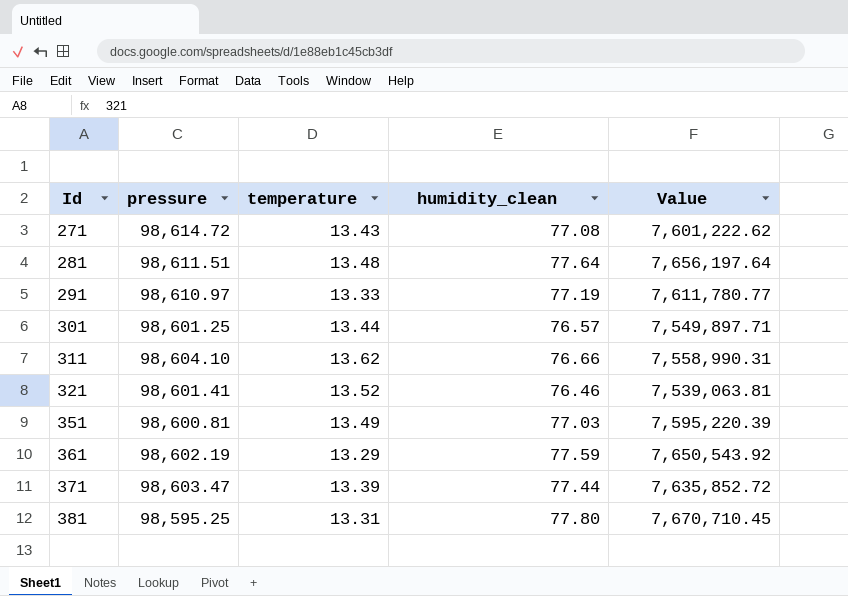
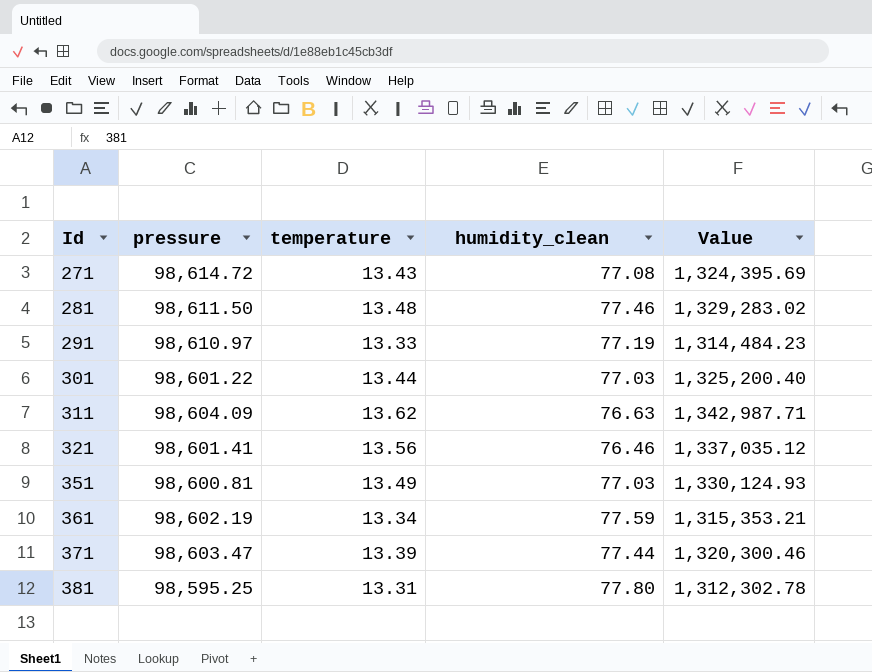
column Value | formula: [pressure] * [humidity_clean] -> [pressure] * [temperature]
281 | pressure: 98,611.51 -> 98,611.50
281 | humidity_clean: 77.64 -> 77.46
301 | pressure: 98,601.25 -> 98,601.22
301 | humidity_clean: 76.57 -> 77.03
311 | pressure: 98,604.10 -> 98,604.09
311 | humidity_clean: 76.66 -> 76.63
321 | temperature: 13.52 -> 13.56
361 | temperature: 13.29 -> 13.34

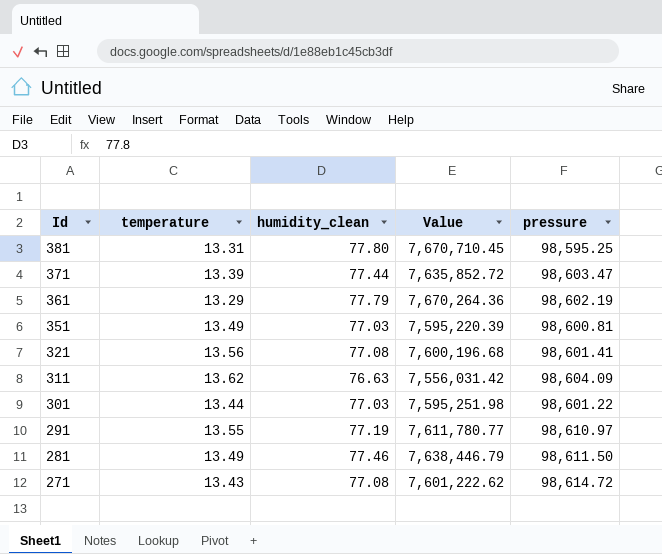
row order: Id ascending -> Id descending
column Value | formula: [pressure] * [temperature] -> [humidity_clean] * [pressure]
column pressure | position: 2 -> 5
361 | temperature: 13.34 -> 13.29
361 | humidity_clean: 77.59 -> 77.79
321 | humidity_clean: 76.46 -> 77.08
291 | temperature: 13.33 -> 13.55
281 | temperature: 13.48 -> 13.49

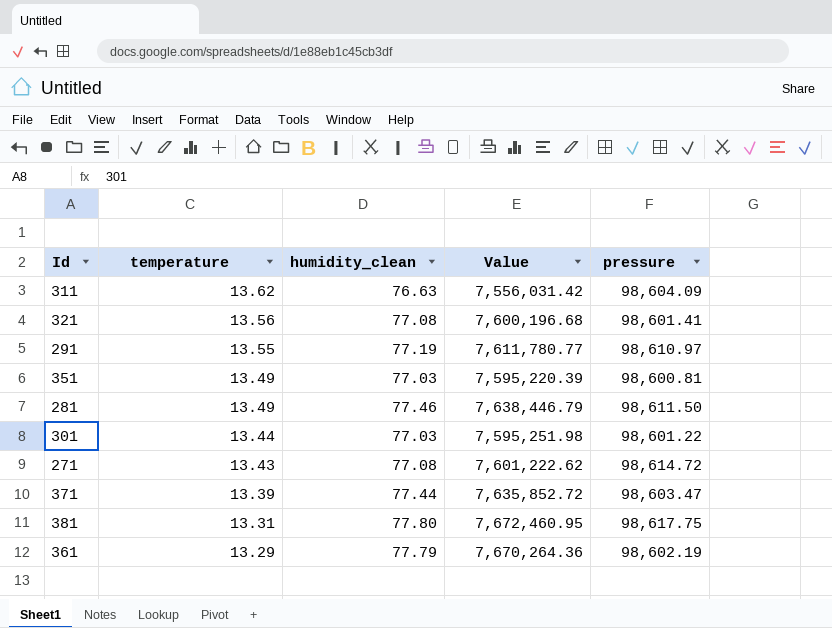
row order: Id descending -> temperature descending
381 | Value: 7,670,710.45 -> 7,672,460.95
381 | pressure: 98,595.25 -> 98,617.75

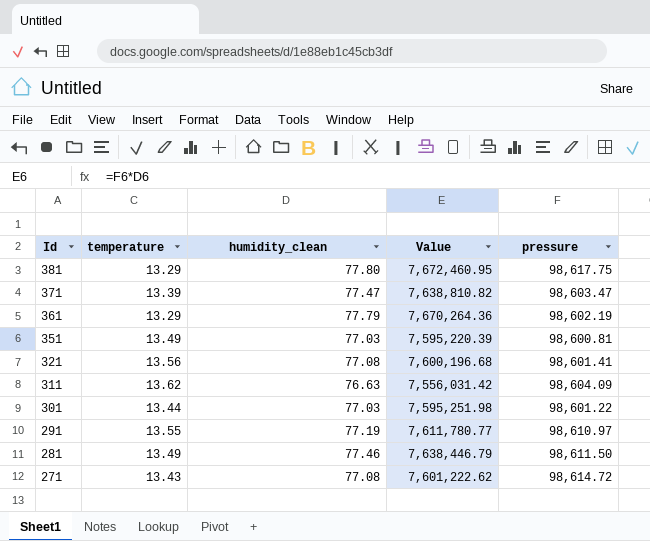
row order: temperature descending -> Id descending
381 | temperature: 13.31 -> 13.29
371 | humidity_clean: 77.44 -> 77.47
371 | Value: 7,635,852.72 -> 7,638,810.82

